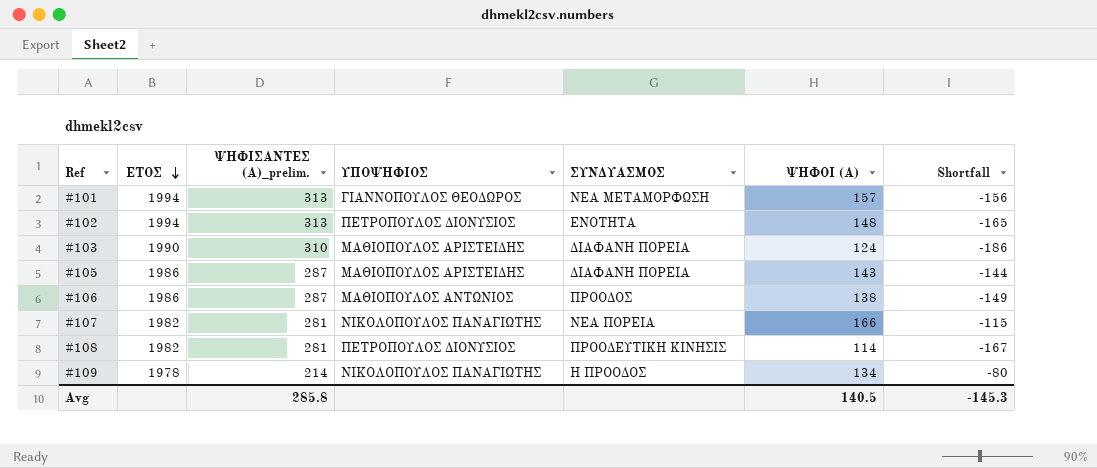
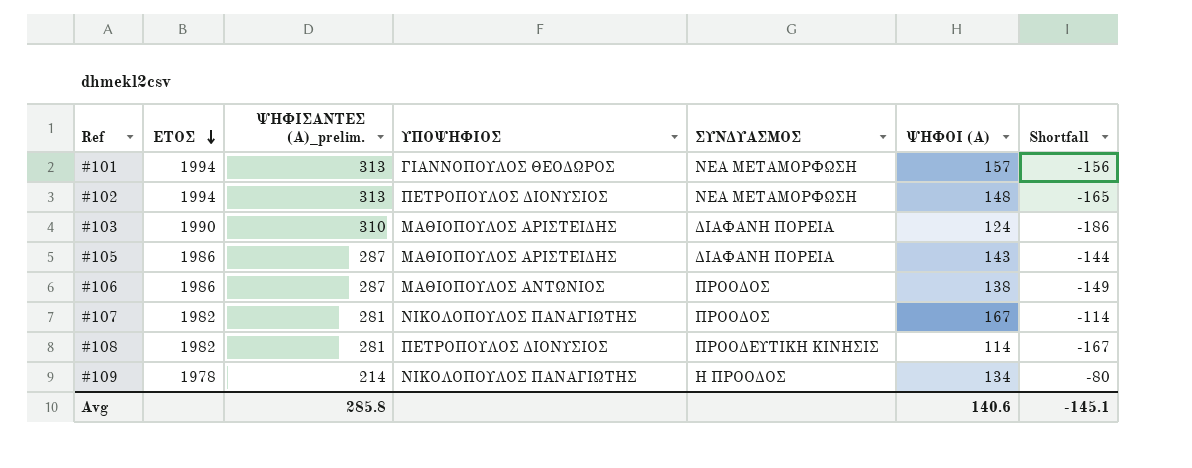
#102 | ΣΥΝΔΥΑΣΜΟΣ: ΕΝΟΤΗΤΑ -> ΝΕΑ ΜΕΤΑΜΟΡΦΩΣΗ
#107 | ΣΥΝΔΥΑΣΜΟΣ: ΝΕΑ ΠΟΡΕΙΑ -> ΠΡΟΟΔΟΣ
#107 | ΨΗΦΟΙ (Α): 166 -> 167
#107 | Shortfall: -115 -> -114
Avg | ΨΗΦΟΙ (Α): 140.5 -> 140.6
Avg | Shortfall: -145.3 -> -145.1

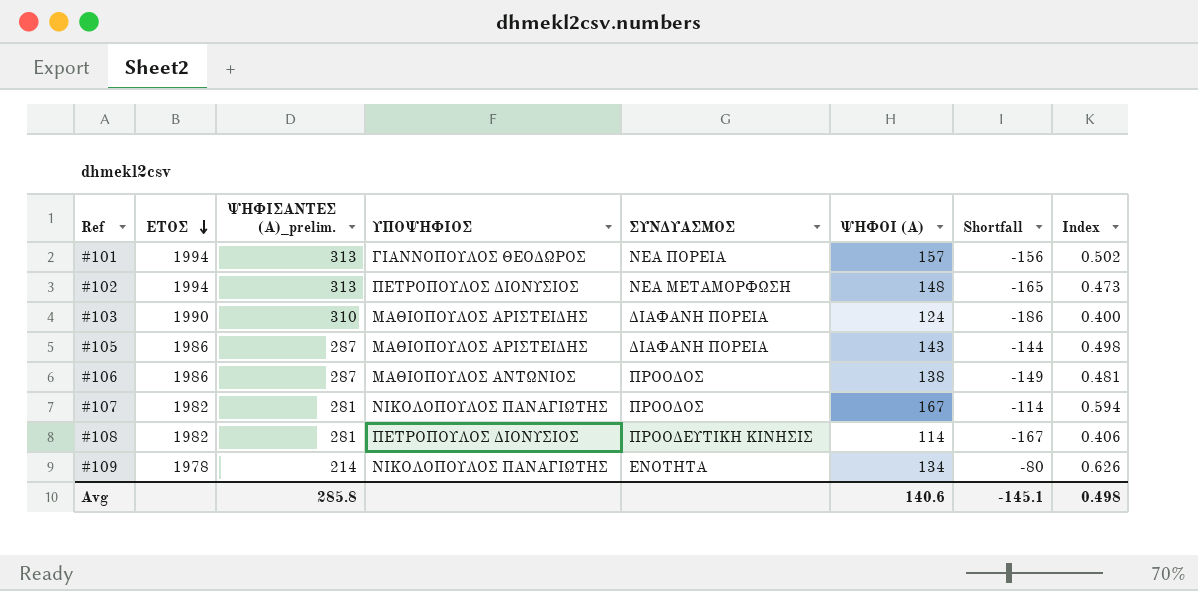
column Index | formula: none -> [ΨΗΦΟΙ (Α)] / [ΨΗΦΙΣΑΝΤΕΣ (Α)_prelim.]
#101 | ΣΥΝΔΥΑΣΜΟΣ: ΝΕΑ ΜΕΤΑΜΟΡΦΩΣΗ -> ΝΕΑ ΠΟΡΕΙΑ
#109 | ΣΥΝΔΥΑΣΜΟΣ: Η ΠΡΟΟΔΟΣ -> ΕΝΟΤΗΤΑ

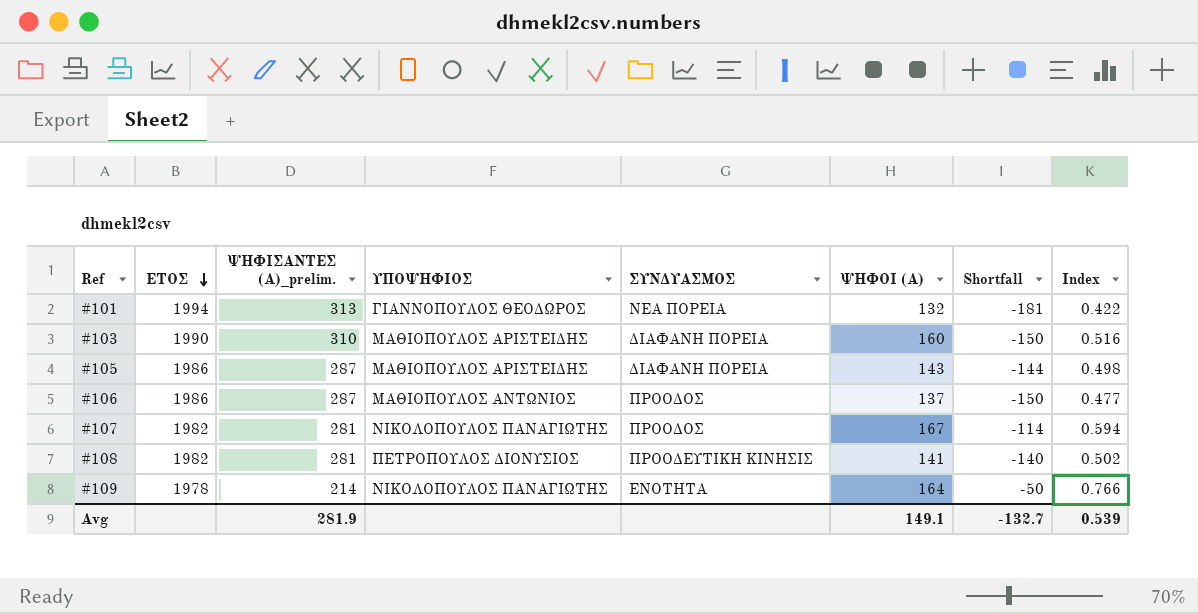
row #102: 1994 | 313 | ΠΕΤΡΟΠΟΥΛΟΣ ΔΙΟΝΥΣΙΟΣ | ΝΕΑ ΜΕΤΑΜΟΡΦΩΣΗ | 148 | -165 | 0.473 -> none
#101 | ΨΗΦΟΙ (Α): 157 -> 132
#101 | Shortfall: -156 -> -181
#101 | Index: 0.502 -> 0.422
#103 | ΨΗΦΟΙ (Α): 124 -> 160
#103 | Shortfall: -186 -> -150
#103 | Index: 0.400 -> 0.516
#106 | ΨΗΦΟΙ (Α): 138 -> 137
#106 | Shortfall: -149 -> -150
#106 | Index: 0.481 -> 0.477
#108 | ΨΗΦΟΙ (Α): 114 -> 141
#108 | Shortfall: -167 -> -140
#108 | Index: 0.406 -> 0.502
#109 | ΨΗΦΟΙ (Α): 134 -> 164
#109 | Shortfall: -80 -> -50
#109 | Index: 0.626 -> 0.766
Avg | ΨΗΦΙΣΑΝΤΕΣ (Α)_prelim.: 285.8 -> 281.9
Avg | ΨΗΦΟΙ (Α): 140.6 -> 149.1
Avg | Shortfall: -145.1 -> -132.7
Avg | Index: 0.498 -> 0.539

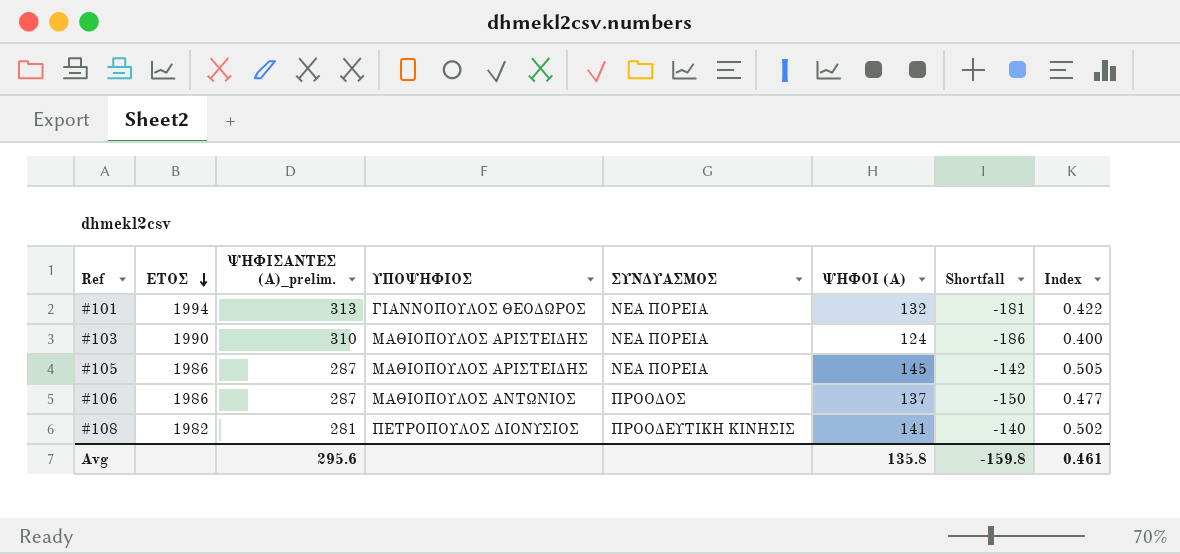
row #107: 1982 | 281 | ΝΙΚΟΛΟΠΟΥΛΟΣ ΠΑΝΑΓΙΩΤΗΣ | ΠΡΟΟΔΟΣ | 167 | -114 | 0.594 -> none
row #109: 1978 | 214 | ΝΙΚΟΛΟΠΟΥΛΟΣ ΠΑΝΑΓΙΩΤΗΣ | ΕΝΟΤΗΤΑ | 164 | -50 | 0.766 -> none
#103 | ΣΥΝΔΥΑΣΜΟΣ: ΔΙΑΦΑΝΗ ΠΟΡΕΙΑ -> ΝΕΑ ΠΟΡΕΙΑ
#103 | ΨΗΦΟΙ (Α): 160 -> 124
#103 | Shortfall: -150 -> -186
#103 | Index: 0.516 -> 0.400
#105 | ΣΥΝΔΥΑΣΜΟΣ: ΔΙΑΦΑΝΗ ΠΟΡΕΙΑ -> ΝΕΑ ΠΟΡΕΙΑ
#105 | ΨΗΦΟΙ (Α): 143 -> 145
#105 | Shortfall: -144 -> -142
#105 | Index: 0.498 -> 0.505
Avg | ΨΗΦΙΣΑΝΤΕΣ (Α)_prelim.: 281.9 -> 295.6
Avg | ΨΗΦΟΙ (Α): 149.1 -> 135.8
Avg | Shortfall: -132.7 -> -159.8
Avg | Index: 0.539 -> 0.461

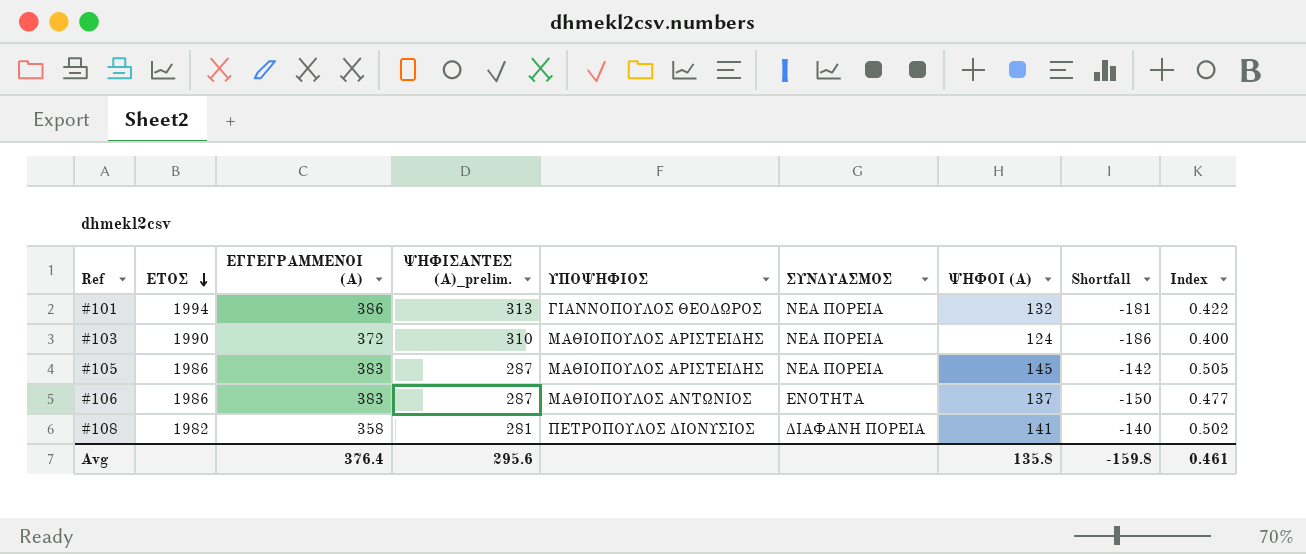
column ΕΓΓΕΓΡΑΜΜΕΝΟΙ (Α) | position: none -> 3
#106 | ΣΥΝΔΥΑΣΜΟΣ: ΠΡΟΟΔΟΣ -> ΕΝΟΤΗΤΑ
#108 | ΣΥΝΔΥΑΣΜΟΣ: ΠΡΟΟΔΕΥΤΙΚΗ ΚΙΝΗΣΙΣ -> ΔΙΑΦΑΝΗ ΠΟΡΕΙΑ

